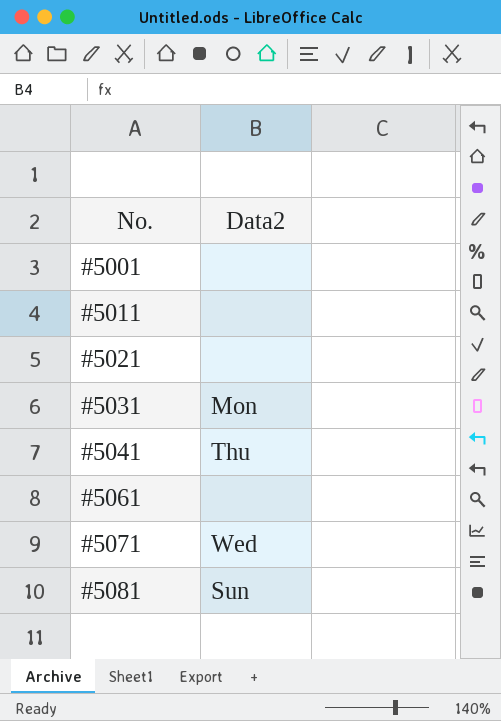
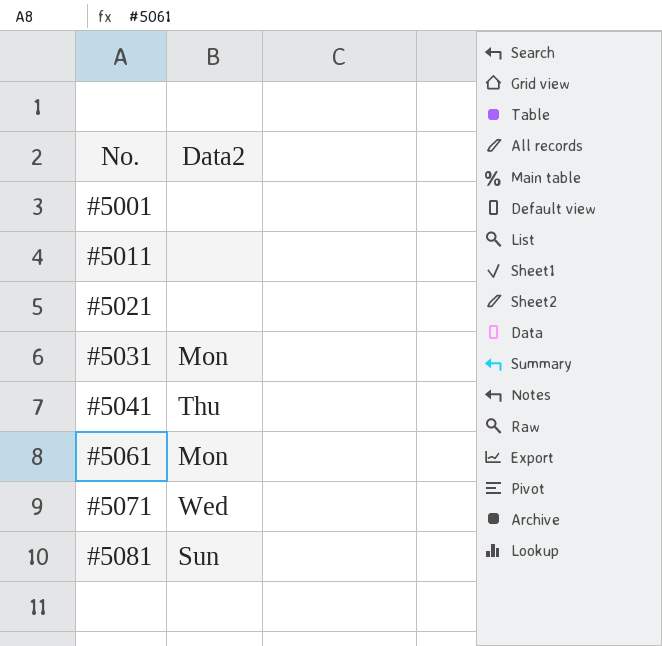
#5061 | Data2: none -> Mon

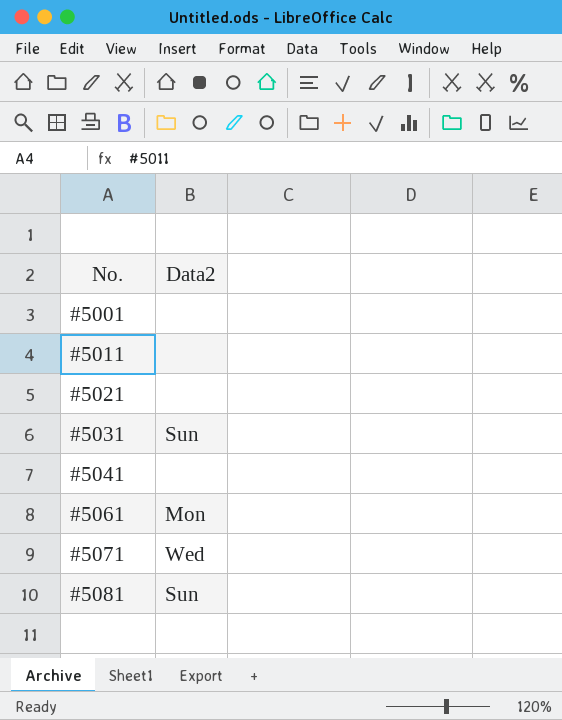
#5031 | Data2: Mon -> Sun
#5041 | Data2: Thu -> none

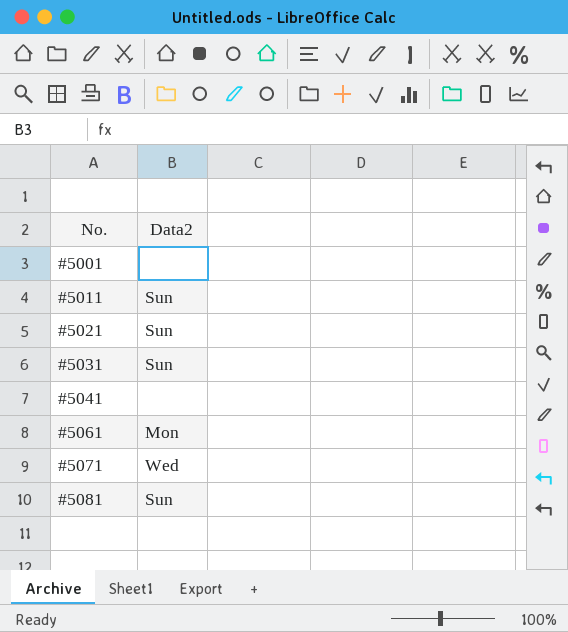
#5011 | Data2: none -> Sun
#5021 | Data2: none -> Sun

